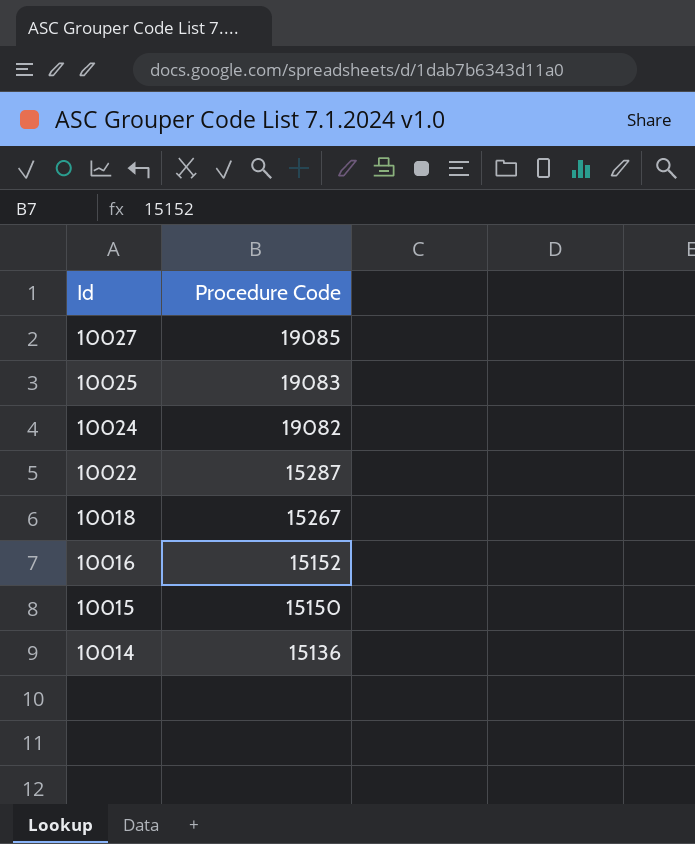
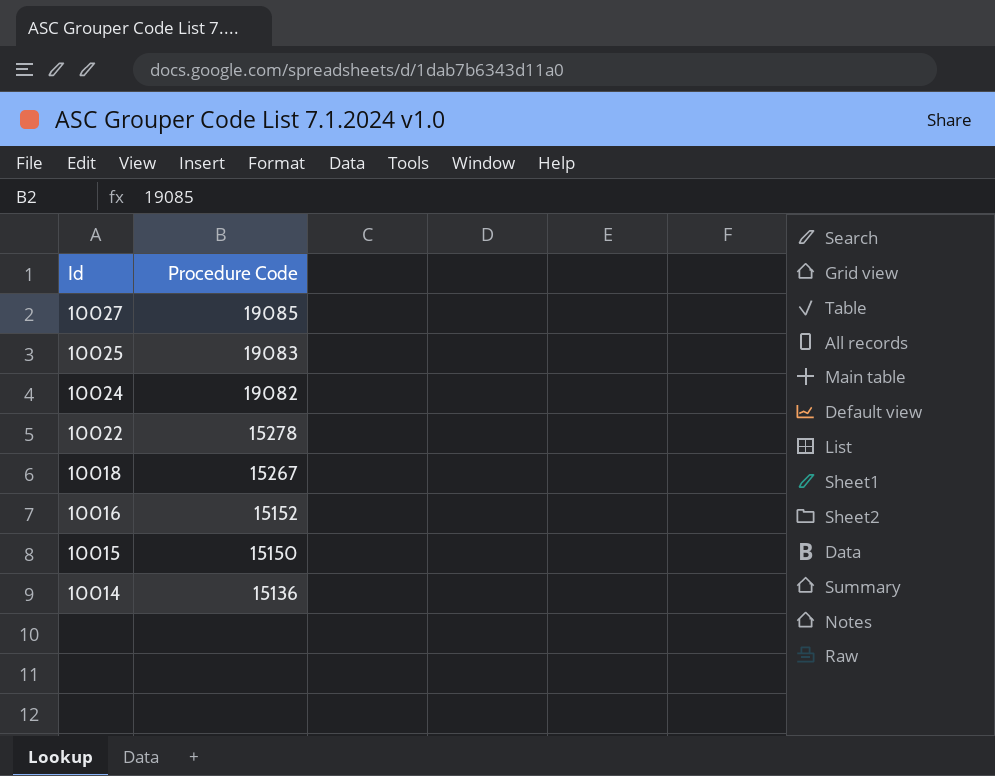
10022 | Procedure Code: 15287 -> 15278

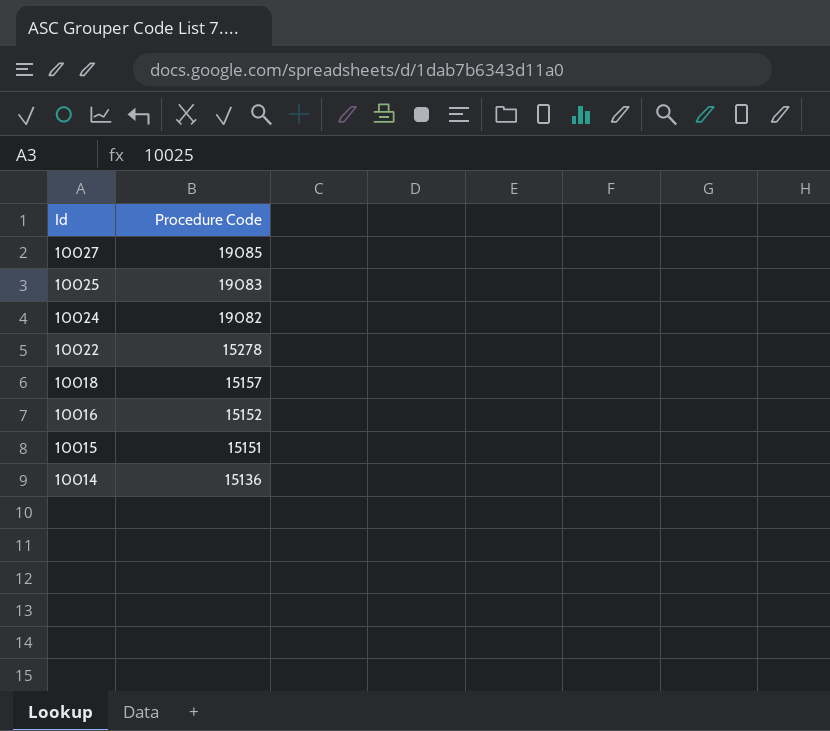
10018 | Procedure Code: 15267 -> 15157
10015 | Procedure Code: 15150 -> 15151

